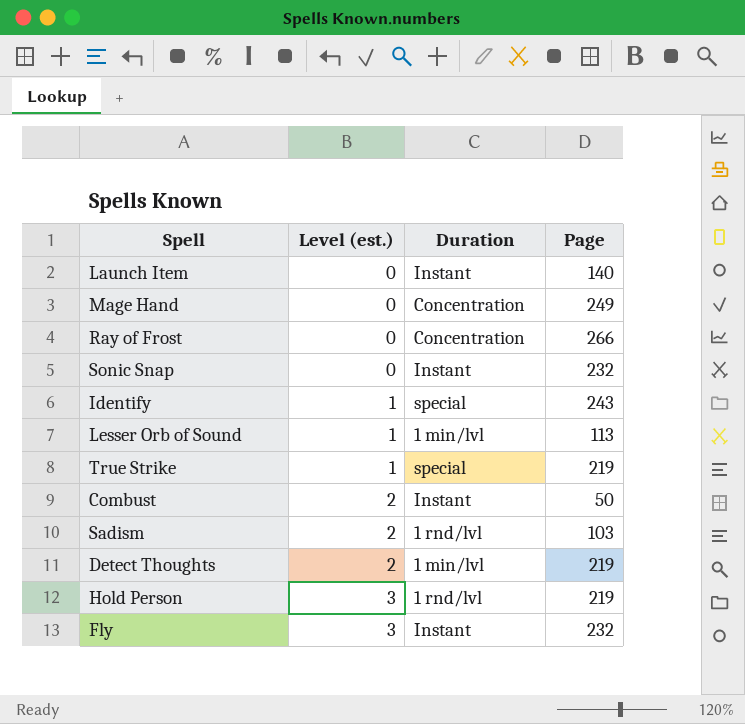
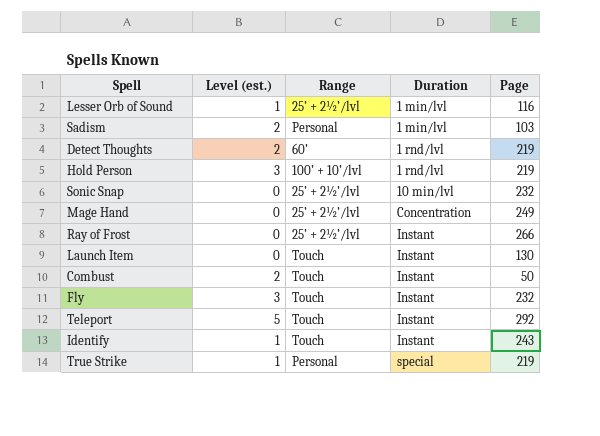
row order: Level (est.) ascending -> Duration ascending
column Range | position: none -> 3
Lesser Orb of Sound | Page: 113 -> 116
Sadism | Duration: 1 rnd/lvl -> 1 min/lvl
Detect Thoughts | Duration: 1 min/lvl -> 1 rnd/lvl
Sonic Snap | Duration: Instant -> 10 min/lvl
Ray of Frost | Duration: Concentration -> Instant
Launch Item | Page: 140 -> 130
row Teleport: none -> 5 | Touch | Instant | 292
Identify | Duration: special -> Instant

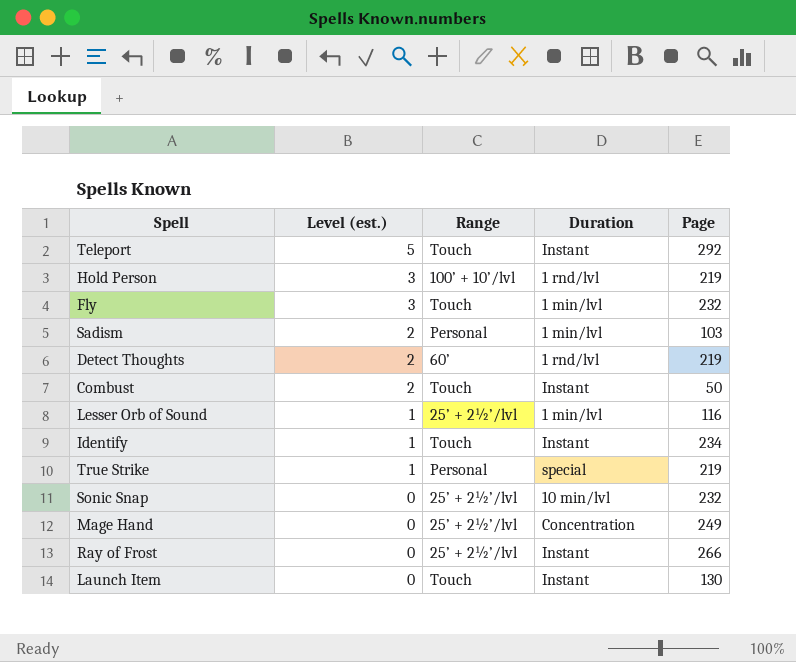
row order: Duration ascending -> Level (est.) descending
Fly | Duration: Instant -> 1 min/lvl
Identify | Page: 243 -> 234

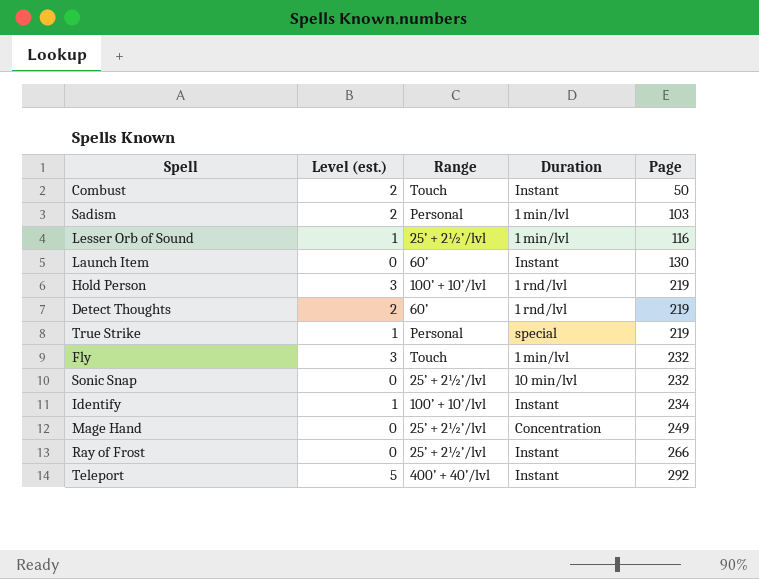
row order: Level (est.) descending -> Page ascending
Launch Item | Range: Touch -> 60’
Identify | Range: Touch -> 100’ + 10’/lvl
Teleport | Range: Touch -> 400’ + 40’/lvl

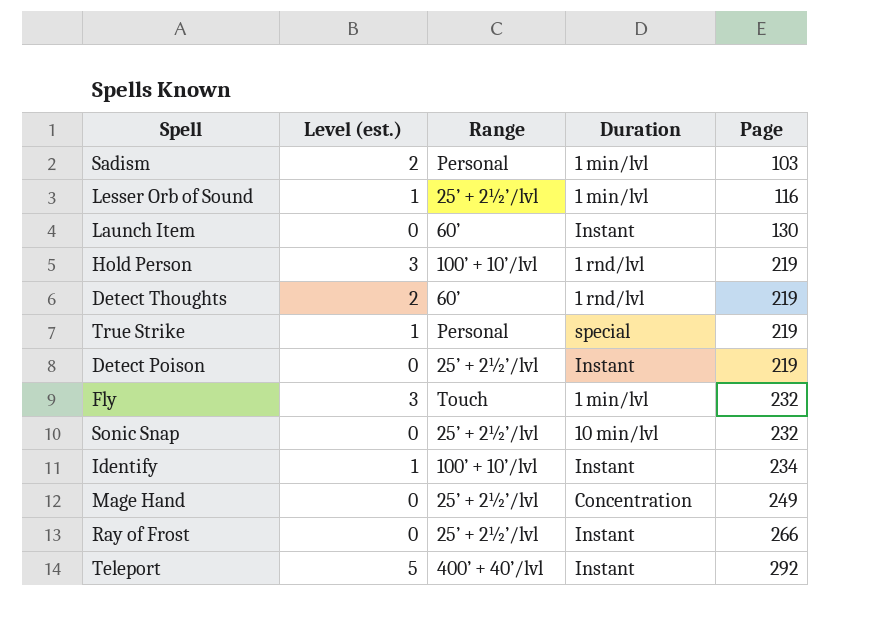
row Combust: 2 | Touch | Instant | 50 -> none
row Detect Poison: none -> 0 | 25’ + 2½’/lvl | Instant | 219

